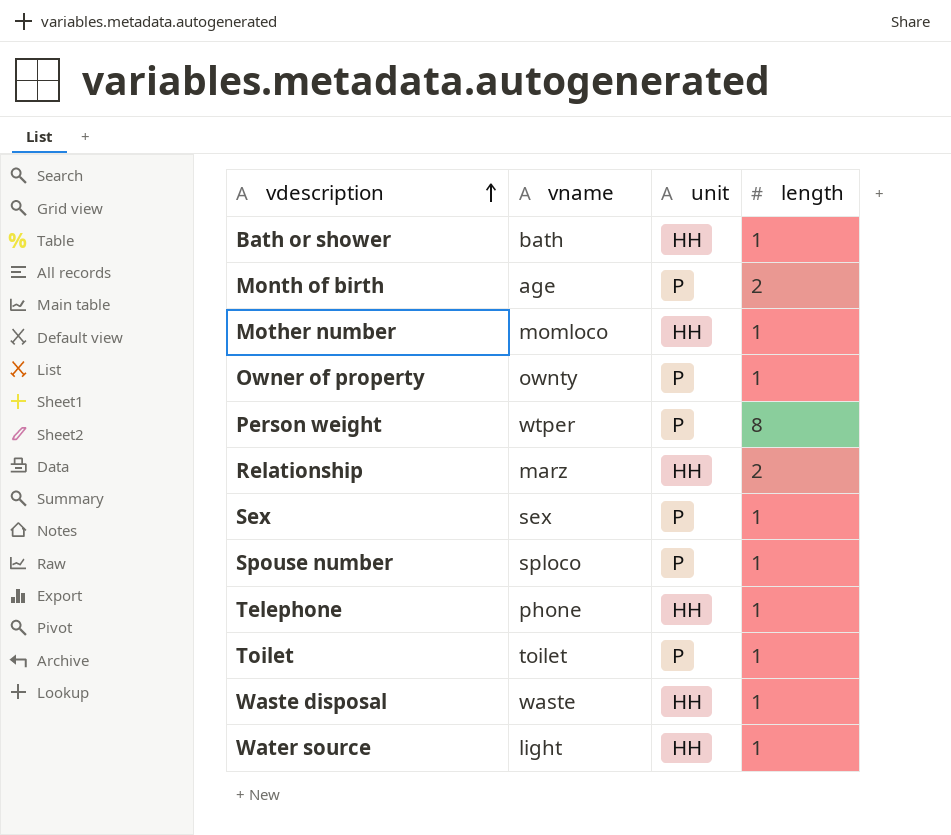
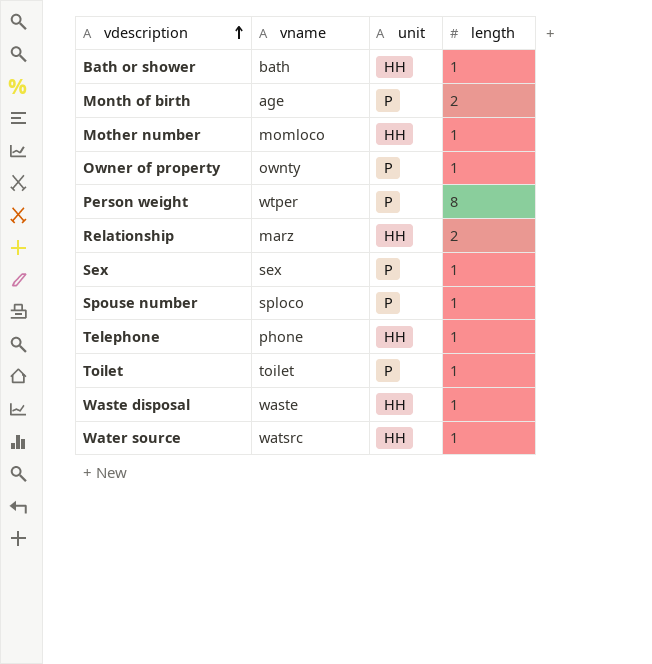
Water source | vname: light -> watsrc

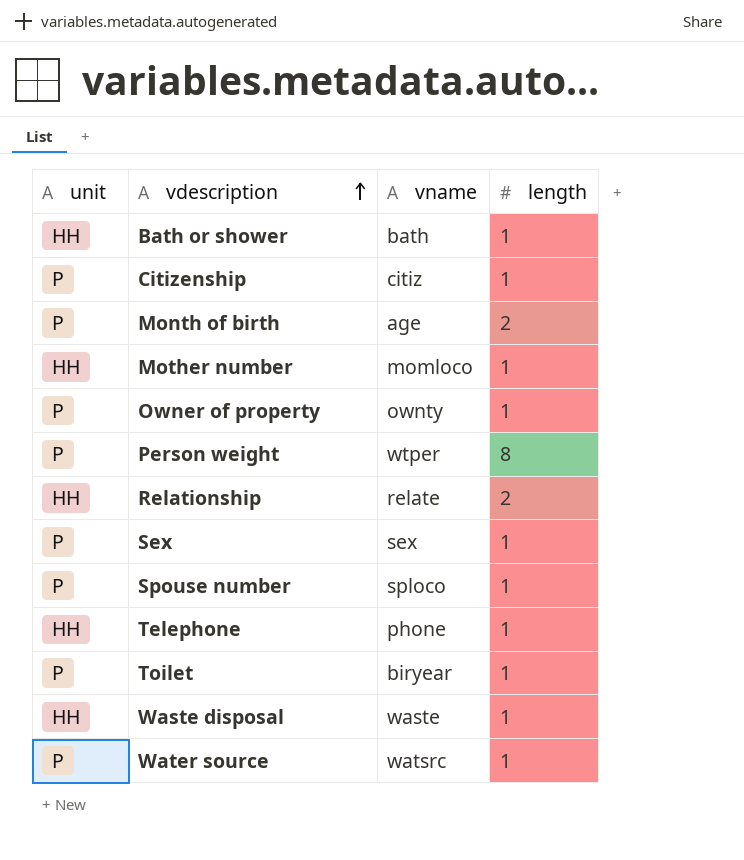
column unit | position: 3 -> 1
row Citizenship: none -> P | citiz | 1
Relationship | vname: marz -> relate
Toilet | vname: toilet -> biryear
Water source | unit: HH -> P

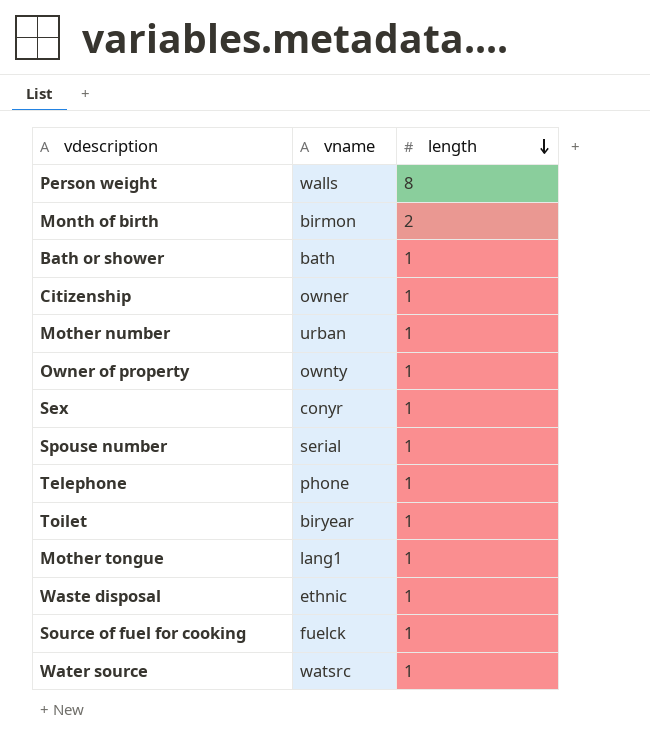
row order: vdescription ascending -> length descending
column unit | position: 1 -> none
row Relationship: HH | relate | 2 -> none
Person weight | vname: wtper -> walls
Month of birth | vname: age -> birmon
Citizenship | vname: citiz -> owner
Mother number | vname: momloco -> urban
Sex | vname: sex -> conyr
Spouse number | vname: sploco -> serial
row Mother tongue: none -> lang1 | 1
Waste disposal | vname: waste -> ethnic
row Source of fuel for cooking: none -> fuelck | 1

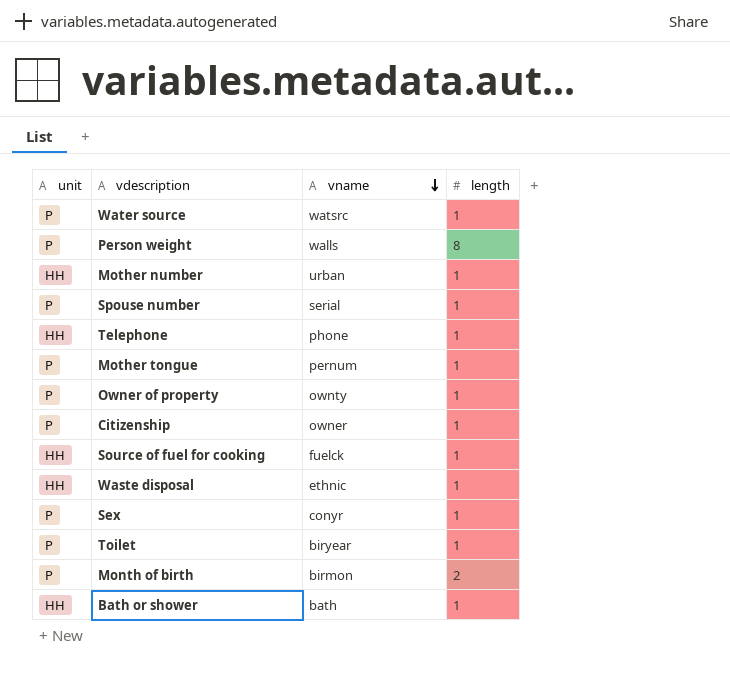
row order: length descending -> vname descending
column unit | position: none -> 1
Mother tongue | vname: lang1 -> pernum

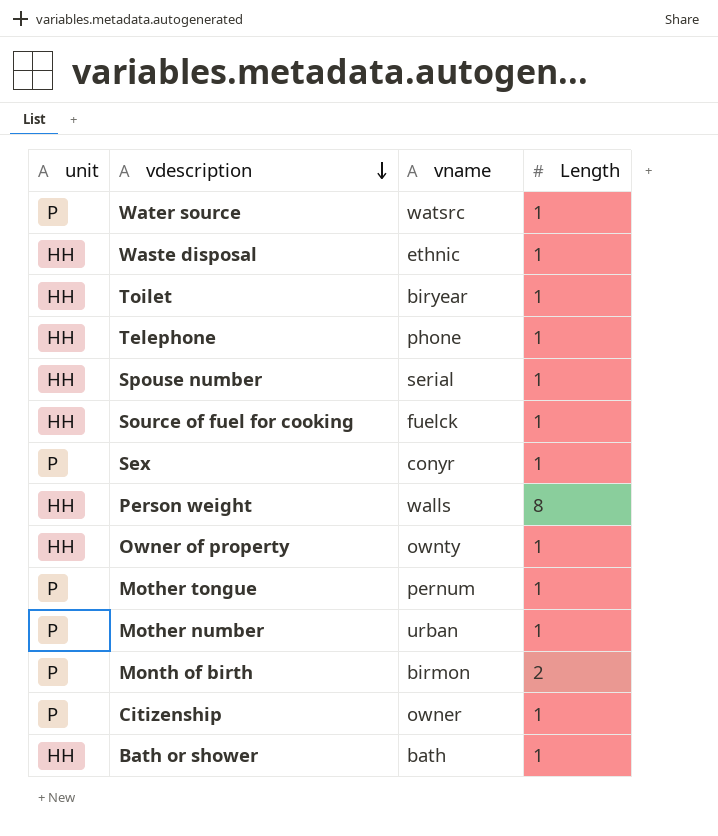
row order: vname descending -> vdescription descending
column name: length -> Length
Toilet | unit: P -> HH
Spouse number | unit: P -> HH
Person weight | unit: P -> HH
Owner of property | unit: P -> HH
Mother number | unit: HH -> P

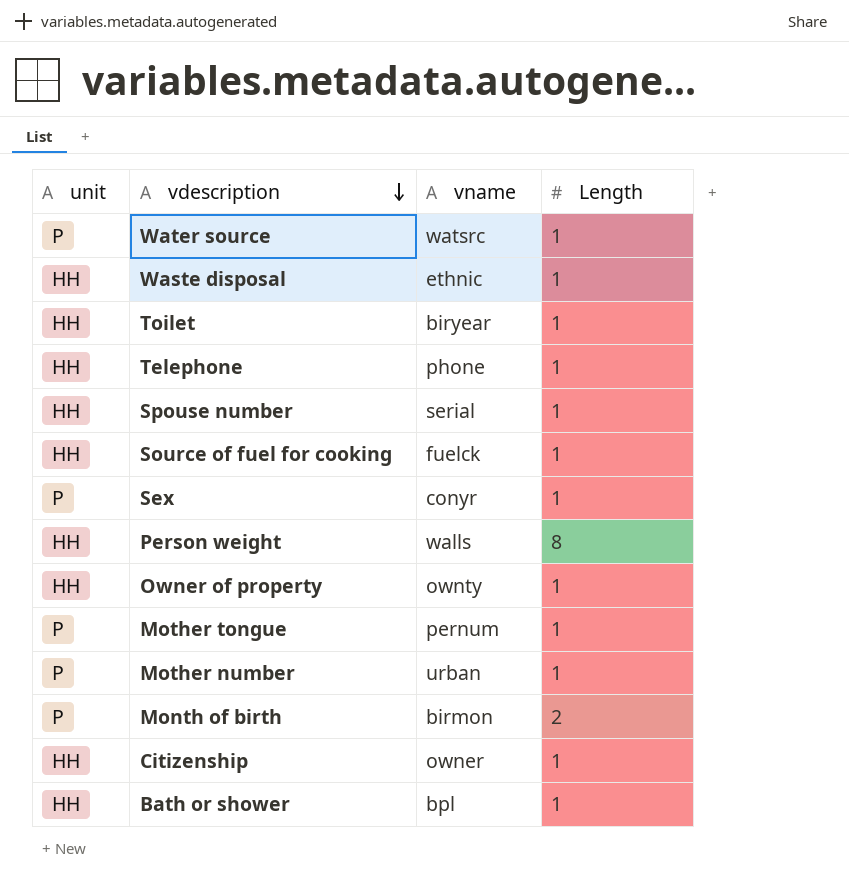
Citizenship | unit: P -> HH
Bath or shower | vname: bath -> bpl

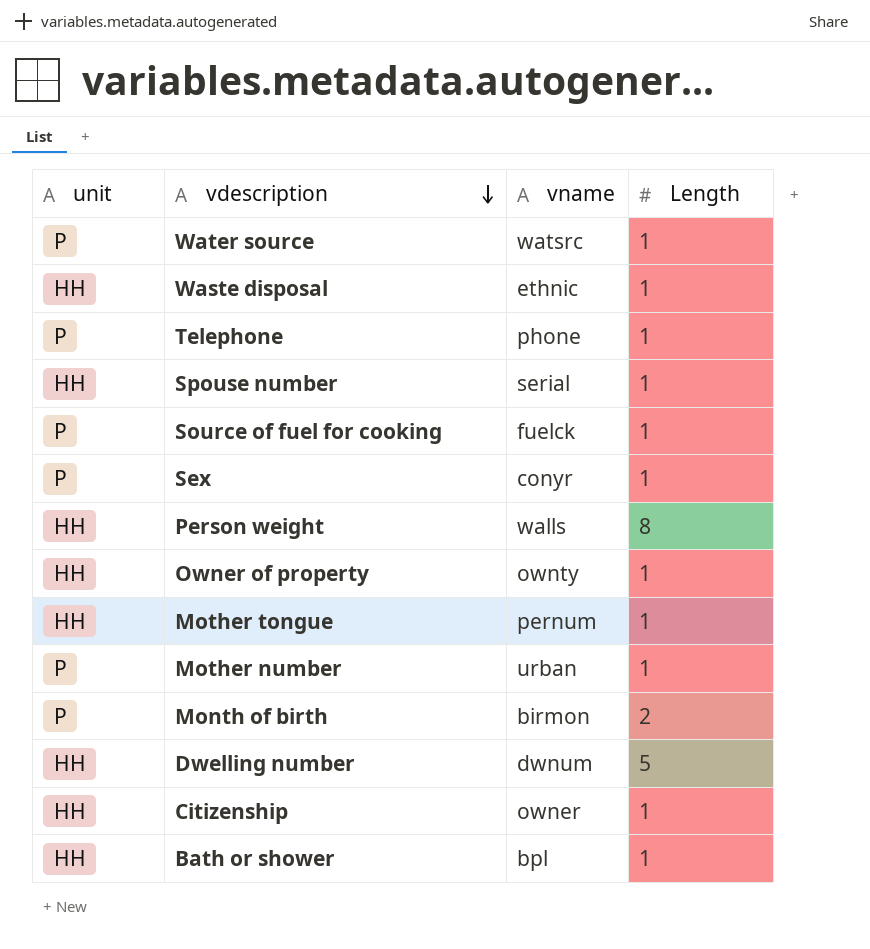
row Toilet: HH | biryear | 1 -> none
Telephone | unit: HH -> P
Source of fuel for cooking | unit: HH -> P
Mother tongue | unit: P -> HH
row Dwelling number: none -> HH | dwnum | 5

